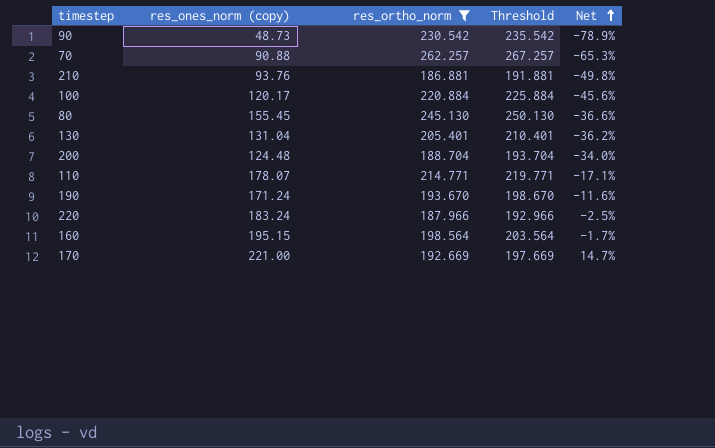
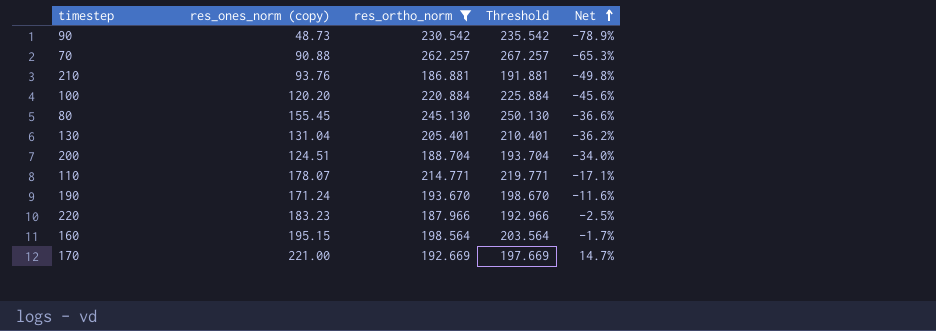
100 | res_ones_norm (copy): 120.17 -> 120.20
200 | res_ones_norm (copy): 124.48 -> 124.51
220 | res_ones_norm (copy): 183.24 -> 183.23

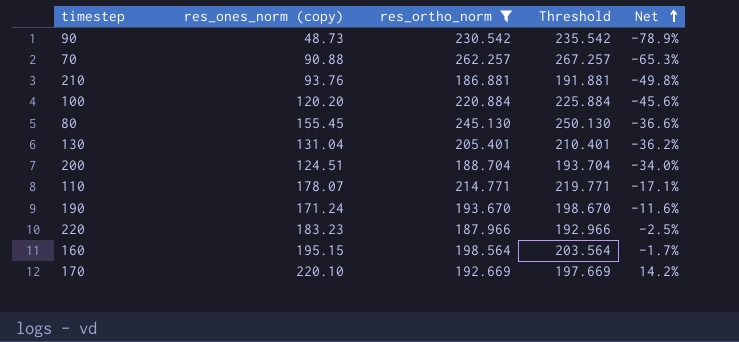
170 | res_ones_norm (copy): 221.00 -> 220.10
170 | Net: 14.7% -> 14.2%

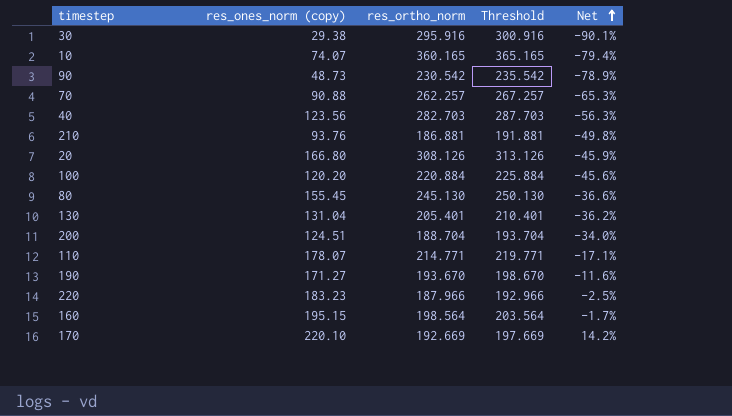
filter: res_ortho_norm <= 262.257 -> none
190 | res_ones_norm (copy): 171.24 -> 171.27

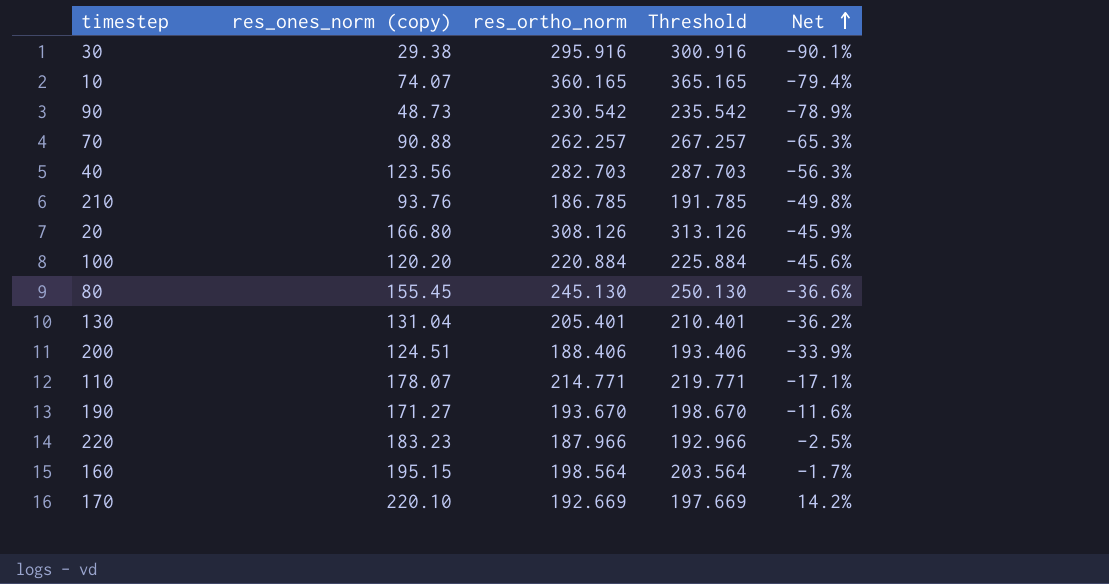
210 | res_ortho_norm: 186.881 -> 186.785
210 | Threshold: 191.881 -> 191.785
200 | res_ortho_norm: 188.704 -> 188.406
200 | Threshold: 193.704 -> 193.406
200 | Net: -34.0% -> -33.9%

